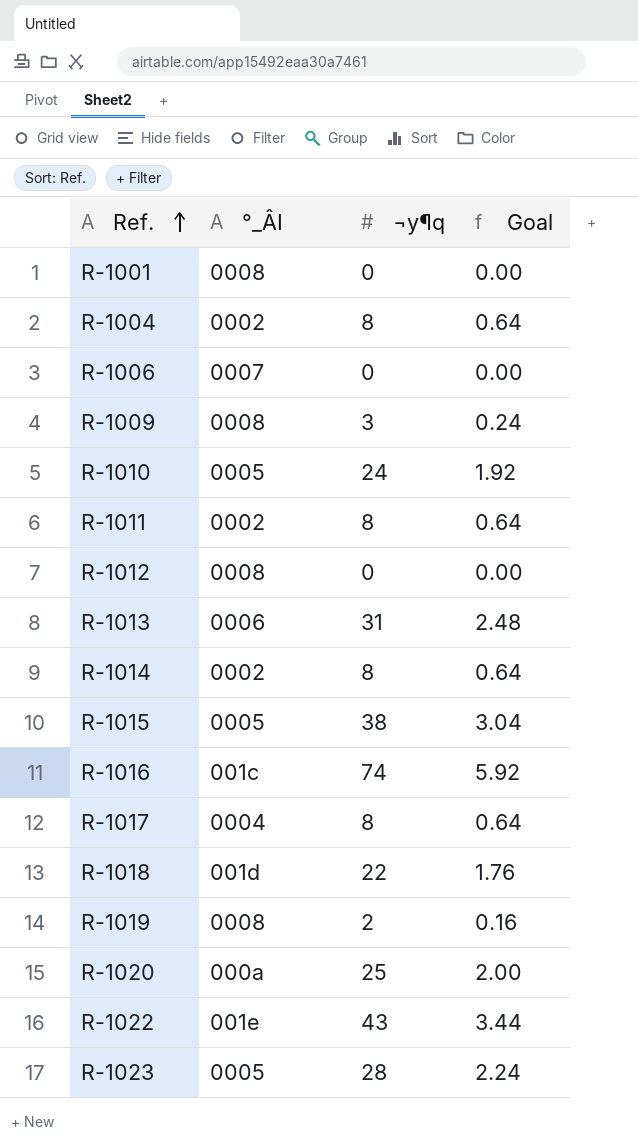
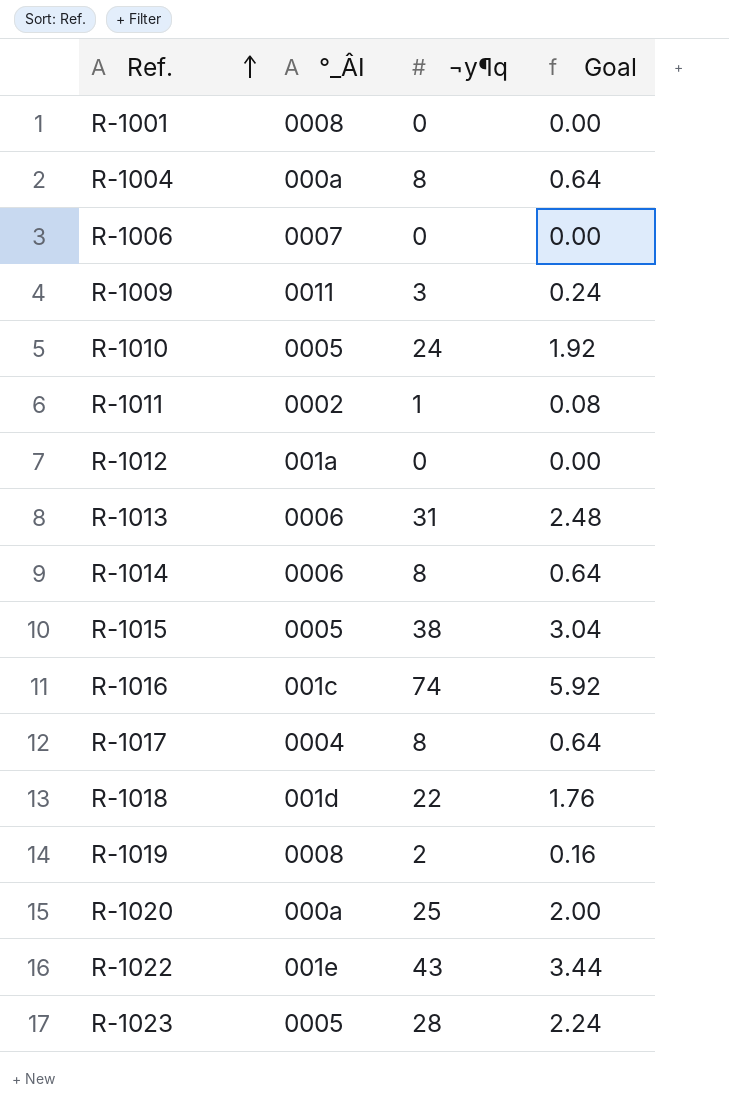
R-1004 | °_ÂI: 0002 -> 000a
R-1009 | °_ÂI: 0008 -> 0011
R-1011 | ¬y¶q: 8 -> 1
R-1011 | Goal: 0.64 -> 0.08
R-1012 | °_ÂI: 0008 -> 001a
R-1014 | °_ÂI: 0002 -> 0006

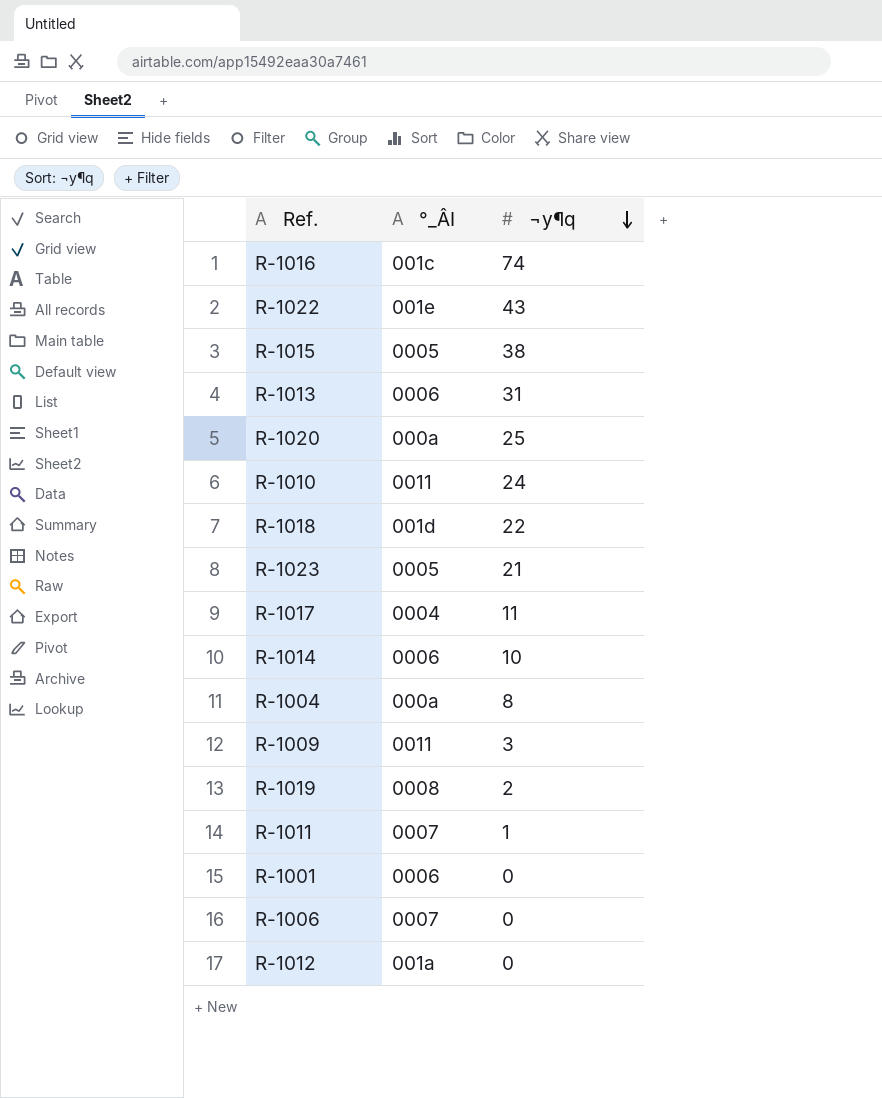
row order: Ref. ascending -> ¬y¶q descending
column Goal | formula: [¬y¶q] * 0.08 -> none
R-1010 | °_ÂI: 0005 -> 0011
R-1023 | ¬y¶q: 28 -> 21
R-1017 | ¬y¶q: 8 -> 11
R-1014 | ¬y¶q: 8 -> 10
R-1011 | °_ÂI: 0002 -> 0007
R-1001 | °_ÂI: 0008 -> 0006

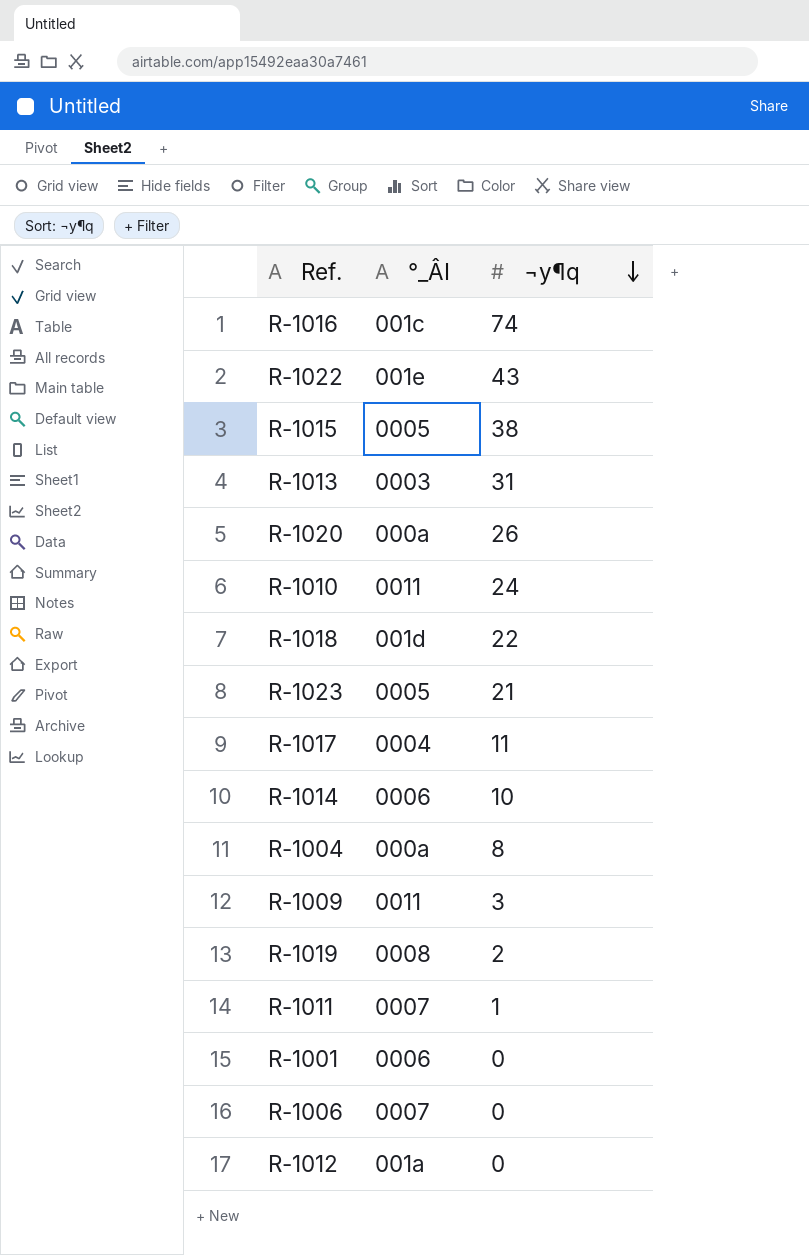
R-1013 | °_ÂI: 0006 -> 0003
R-1020 | ¬y¶q: 25 -> 26

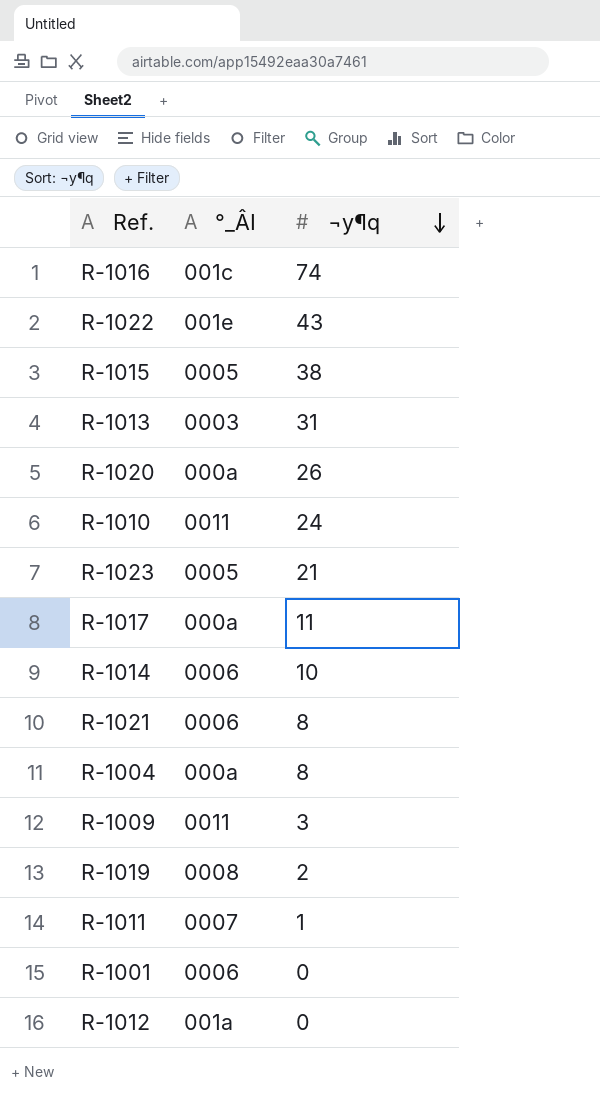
row R-1018: 001d | 22 -> none
row R-1006: 0007 | 0 -> none
R-1017 | °_ÂI: 0004 -> 000a
row R-1021: none -> 0006 | 8

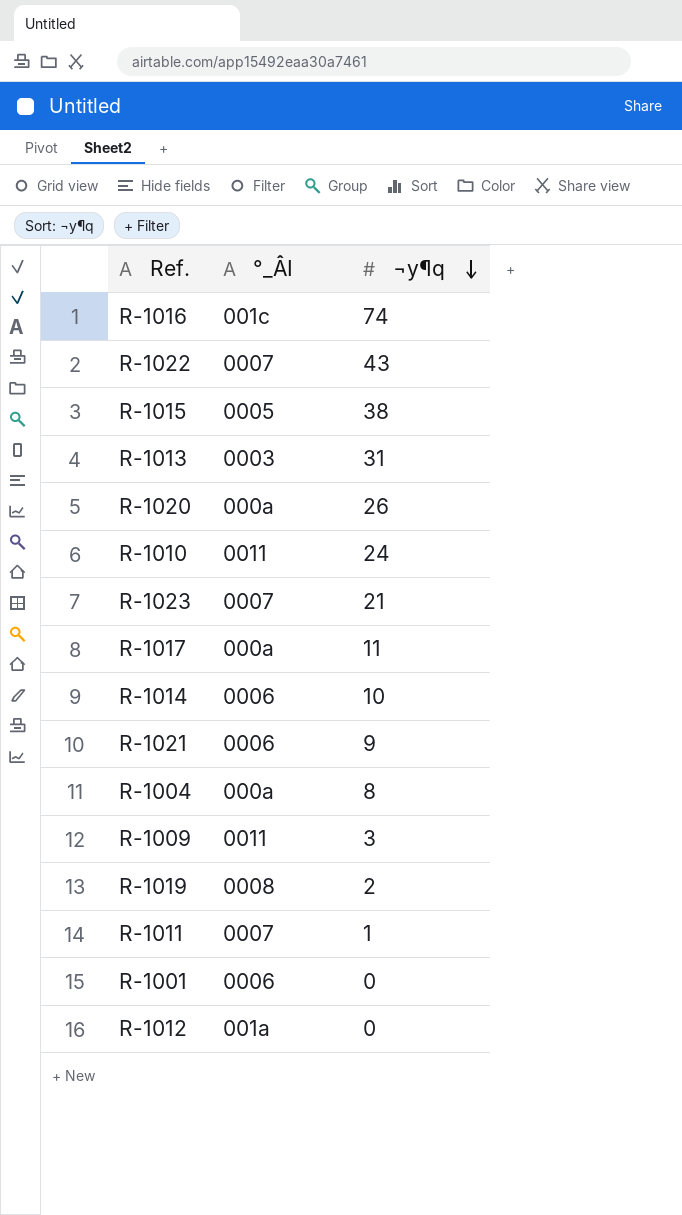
R-1022 | °_ÂI: 001e -> 0007
R-1023 | °_ÂI: 0005 -> 0007
R-1021 | ¬y¶q: 8 -> 9

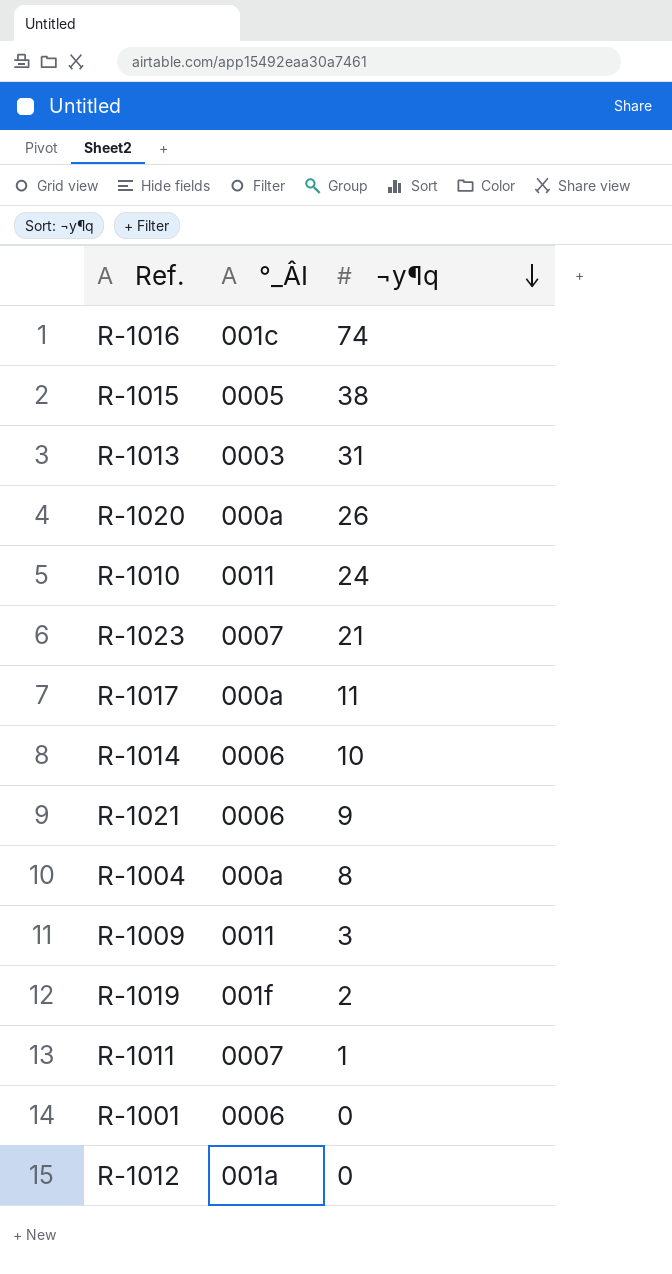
row R-1022: 0007 | 43 -> none
R-1019 | °_ÂI: 0008 -> 001f

